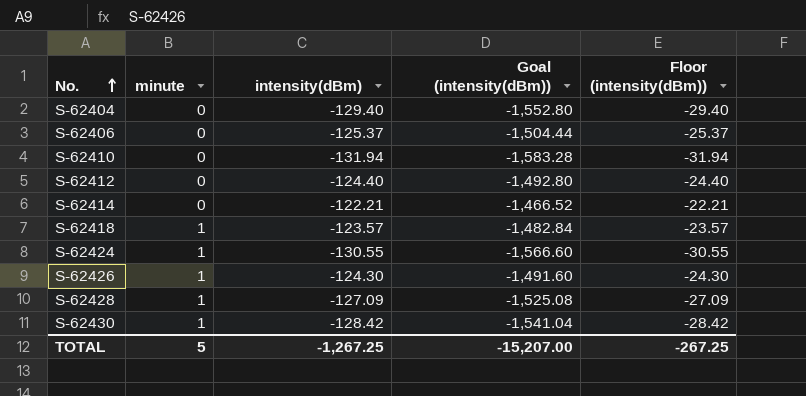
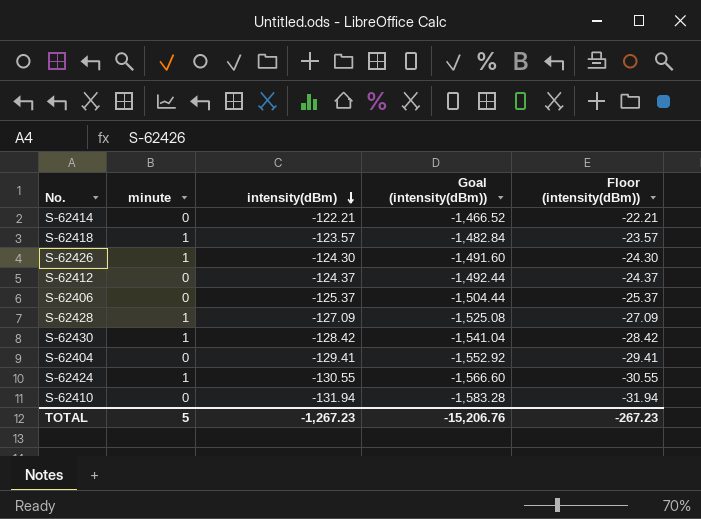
row order: No. ascending -> intensity(dBm) descending
S-62412 | intensity(dBm): -124.40 -> -124.37
S-62412 | Goal (intensity(dBm)): -1,492.80 -> -1,492.44
S-62412 | Floor (intensity(dBm)): -24.40 -> -24.37
S-62404 | intensity(dBm): -129.40 -> -129.41
S-62404 | Goal (intensity(dBm)): -1,552.80 -> -1,552.92
S-62404 | Floor (intensity(dBm)): -29.40 -> -29.41
TOTAL | intensity(dBm): -1,267.25 -> -1,267.23
TOTAL | Goal (intensity(dBm)): -15,207.00 -> -15,206.76
TOTAL | Floor (intensity(dBm)): -267.25 -> -267.23

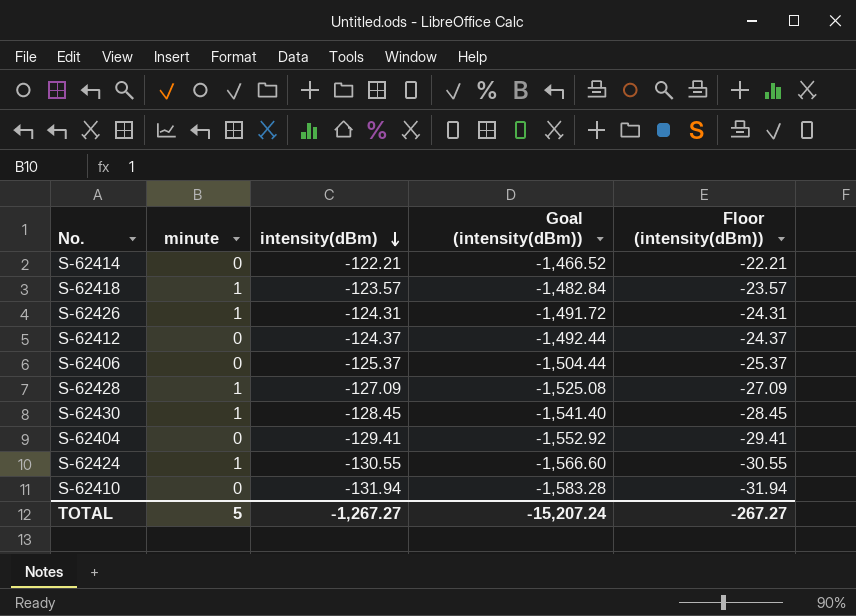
S-62426 | intensity(dBm): -124.30 -> -124.31
S-62426 | Goal (intensity(dBm)): -1,491.60 -> -1,491.72
S-62426 | Floor (intensity(dBm)): -24.30 -> -24.31
S-62430 | intensity(dBm): -128.42 -> -128.45
S-62430 | Goal (intensity(dBm)): -1,541.04 -> -1,541.40
S-62430 | Floor (intensity(dBm)): -28.42 -> -28.45
TOTAL | intensity(dBm): -1,267.23 -> -1,267.27
TOTAL | Goal (intensity(dBm)): -15,206.76 -> -15,207.24
TOTAL | Floor (intensity(dBm)): -267.23 -> -267.27

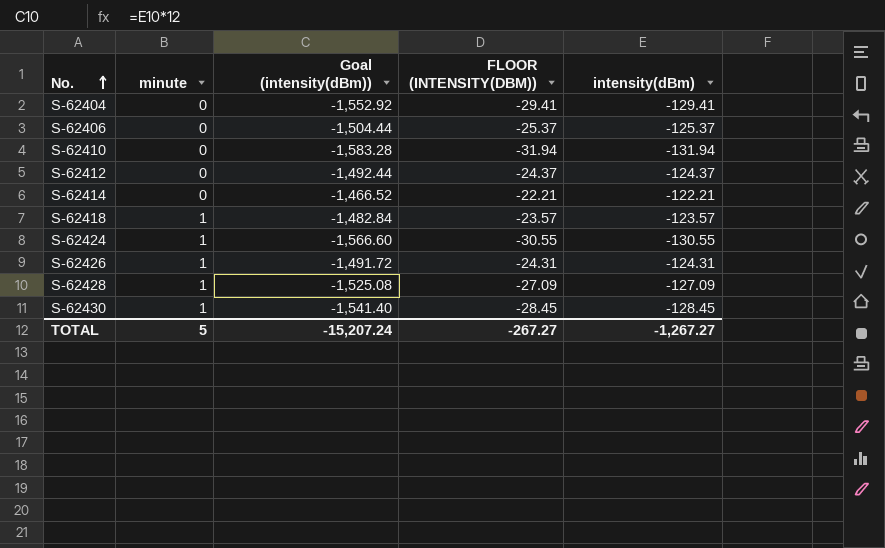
row order: intensity(dBm) descending -> No. ascending
column name: Floor (intensity(dBm)) -> FLOOR (INTENSITY(DBM))
column intensity(dBm) | position: 3 -> 5

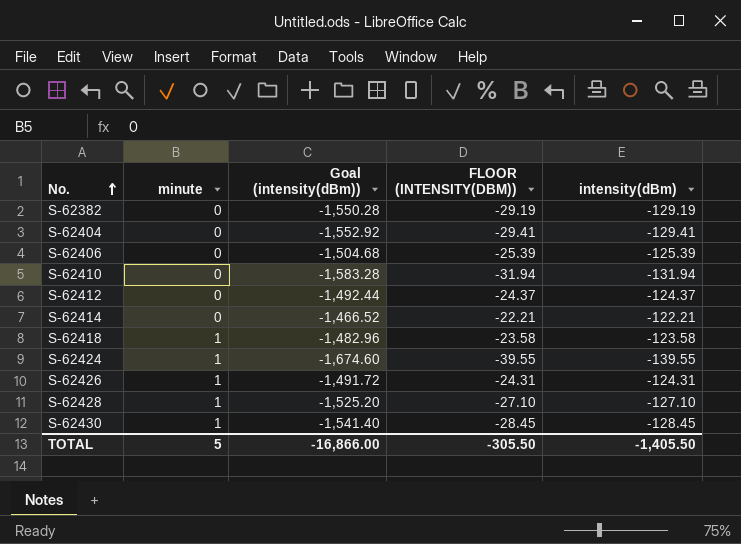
row S-62382: none -> 0 | -1,550.28 | -29.19 | -129.19
S-62406 | Goal (intensity(dBm)): -1,504.44 -> -1,504.68
S-62406 | FLOOR (INTENSITY(DBM)): -25.37 -> -25.39
S-62406 | intensity(dBm): -125.37 -> -125.39
S-62418 | Goal (intensity(dBm)): -1,482.84 -> -1,482.96
S-62418 | FLOOR (INTENSITY(DBM)): -23.57 -> -23.58
S-62418 | intensity(dBm): -123.57 -> -123.58
S-62424 | Goal (intensity(dBm)): -1,566.60 -> -1,674.60
S-62424 | FLOOR (INTENSITY(DBM)): -30.55 -> -39.55
S-62424 | intensity(dBm): -130.55 -> -139.55
S-62428 | Goal (intensity(dBm)): -1,525.08 -> -1,525.20
S-62428 | FLOOR (INTENSITY(DBM)): -27.09 -> -27.10
S-62428 | intensity(dBm): -127.09 -> -127.10
TOTAL | Goal (intensity(dBm)): -15,207.24 -> -16,866.00
TOTAL | FLOOR (INTENSITY(DBM)): -267.27 -> -305.50
TOTAL | intensity(dBm): -1,267.27 -> -1,405.50

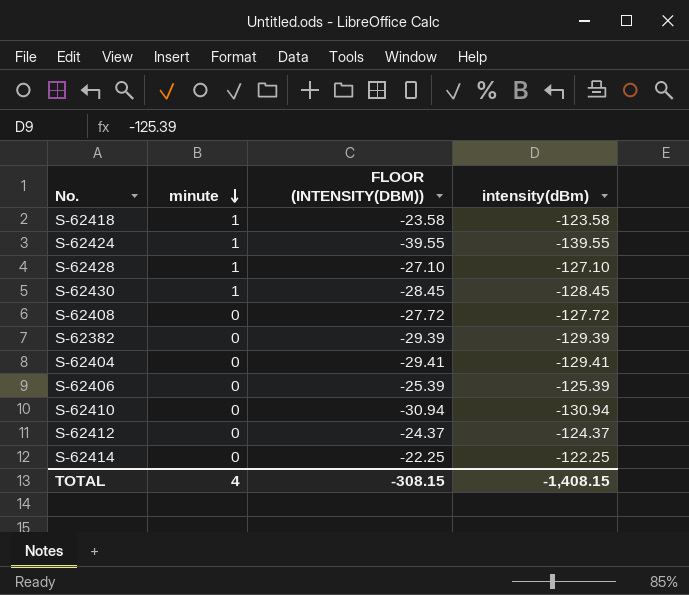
row order: No. ascending -> minute descending
column Goal (intensity(dBm)) | formula: [intensity(dBm)] * 12 -> none
row S-62426: 1 | -1,491.72 | -24.31 | -124.31 -> none
row S-62408: none -> 0 | -27.72 | -127.72
S-62382 | FLOOR (INTENSITY(DBM)): -29.19 -> -29.39
S-62382 | intensity(dBm): -129.19 -> -129.39
S-62410 | FLOOR (INTENSITY(DBM)): -31.94 -> -30.94
S-62410 | intensity(dBm): -131.94 -> -130.94
S-62414 | FLOOR (INTENSITY(DBM)): -22.21 -> -22.25
S-62414 | intensity(dBm): -122.21 -> -122.25
TOTAL | minute: 5 -> 4
TOTAL | FLOOR (INTENSITY(DBM)): -305.50 -> -308.15
TOTAL | intensity(dBm): -1,405.50 -> -1,408.15

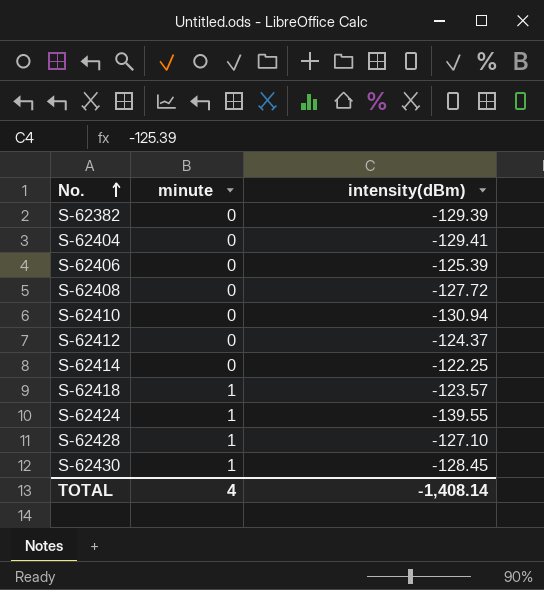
row order: minute descending -> No. ascending
column FLOOR (INTENSITY(DBM)) | formula: [intensity(dBm)] + 100 -> none
S-62418 | intensity(dBm): -123.58 -> -123.57
TOTAL | intensity(dBm): -1,408.15 -> -1,408.14

